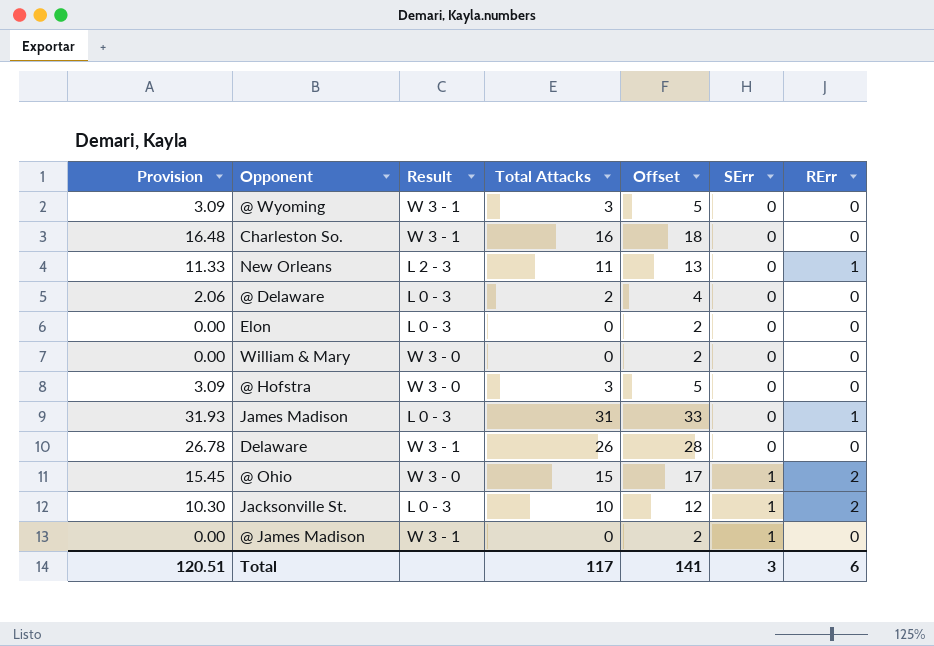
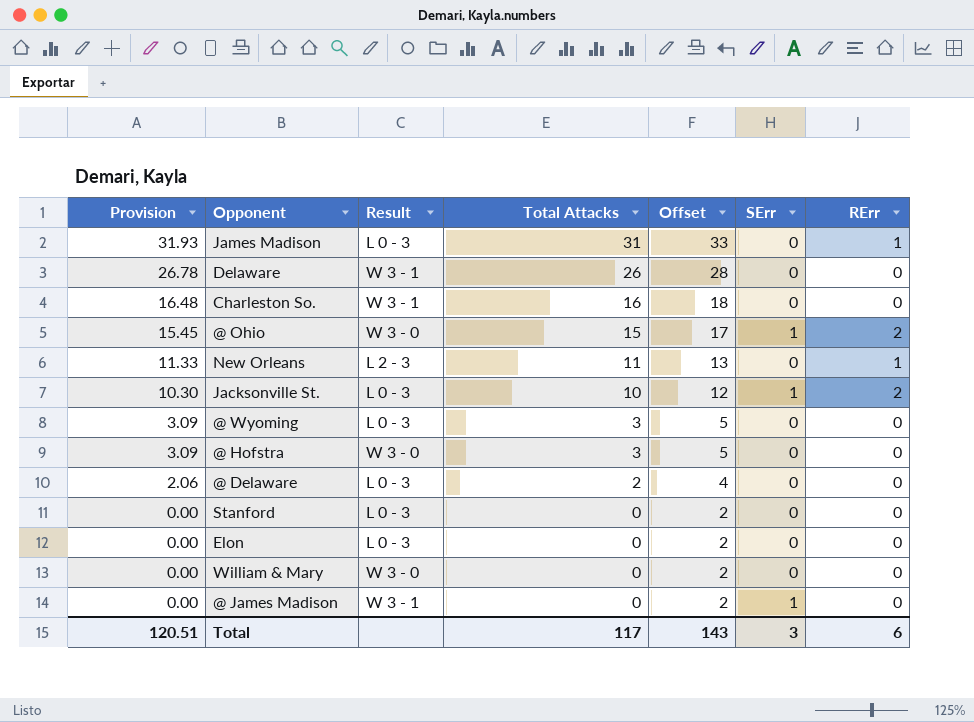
row order: SErr ascending -> Provision descending
@ Wyoming | Result: W 3 - 1 -> L 0 - 3
row Stanford: none -> 0.00 | L 0 - 3 | 0 | 2 | 0 | 0
Total | Offset: 141 -> 143

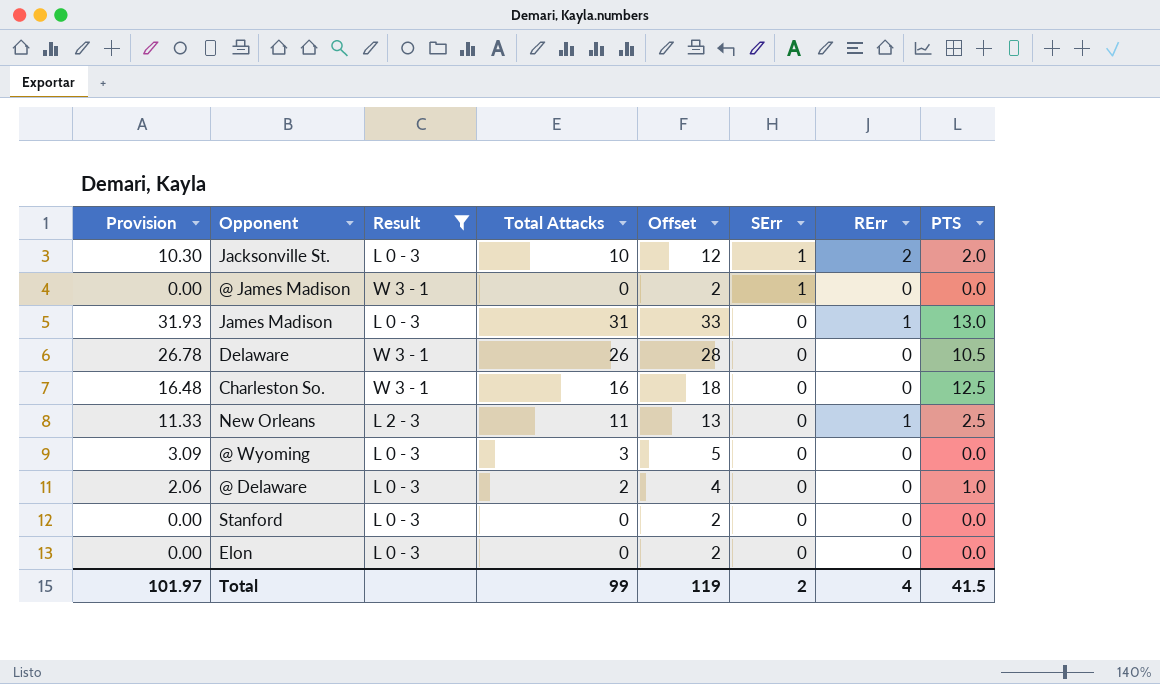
filter: none -> Result != W 3 - 0
row order: Provision descending -> SErr descending
column PTS | position: none -> 8
Total | Provision: 120.51 -> 101.97
Total | Total Attacks: 117 -> 99
Total | Offset: 143 -> 119
Total | SErr: 3 -> 2
Total | RErr: 6 -> 4

